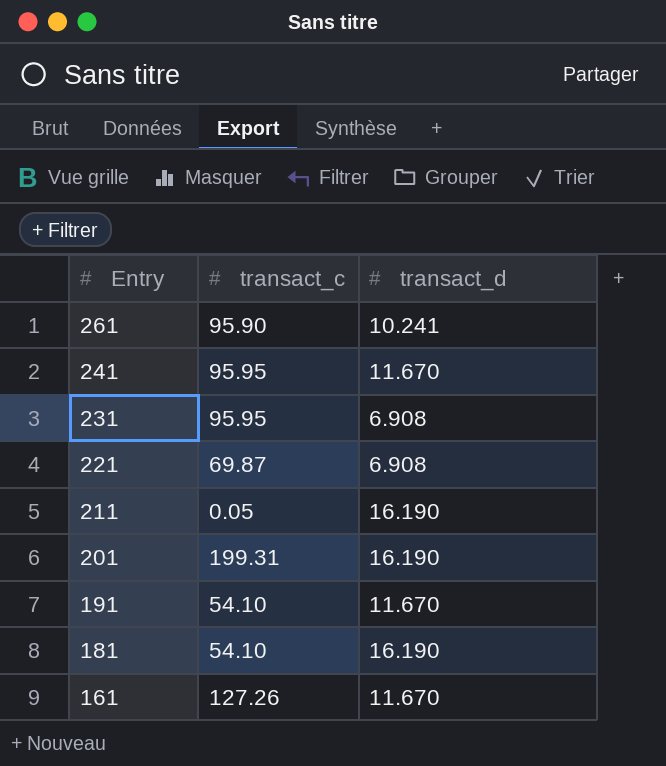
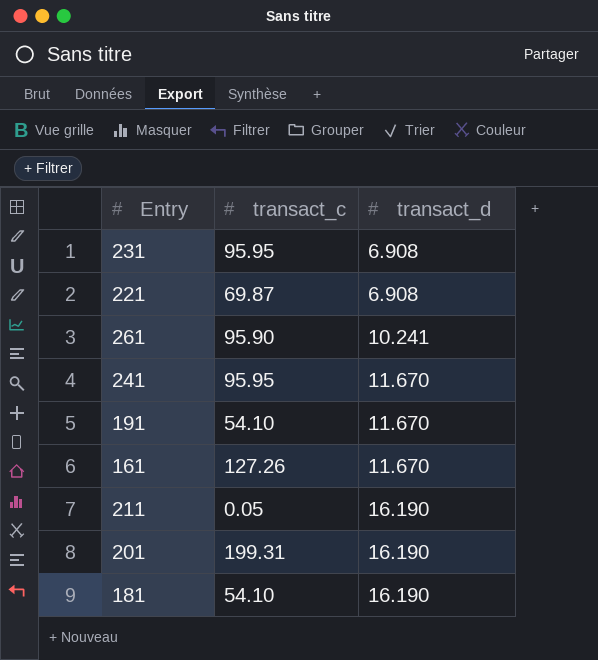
row order: Entry descending -> transact_d ascending

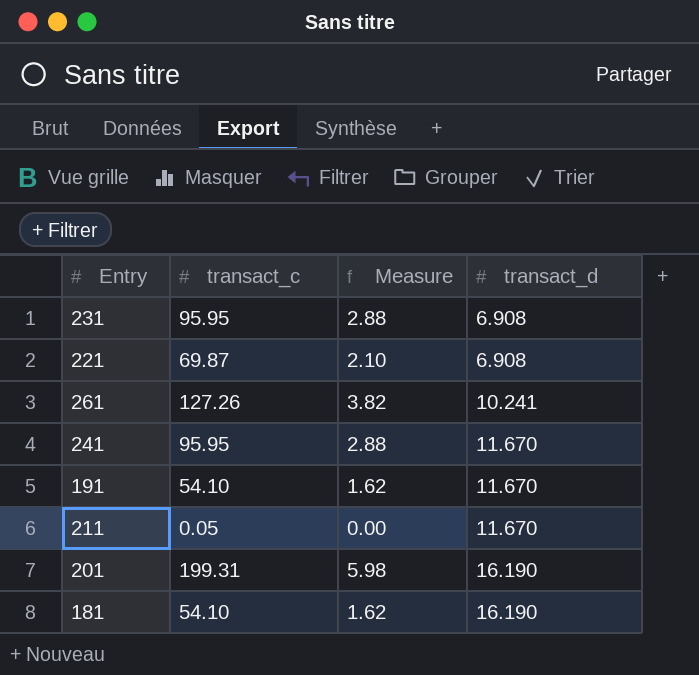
column Measure | formula: none -> [transact_c] * 0.03
row 161: 127.26 | 11.670 -> none
261 | transact_c: 95.90 -> 127.26
211 | transact_d: 16.190 -> 11.670

